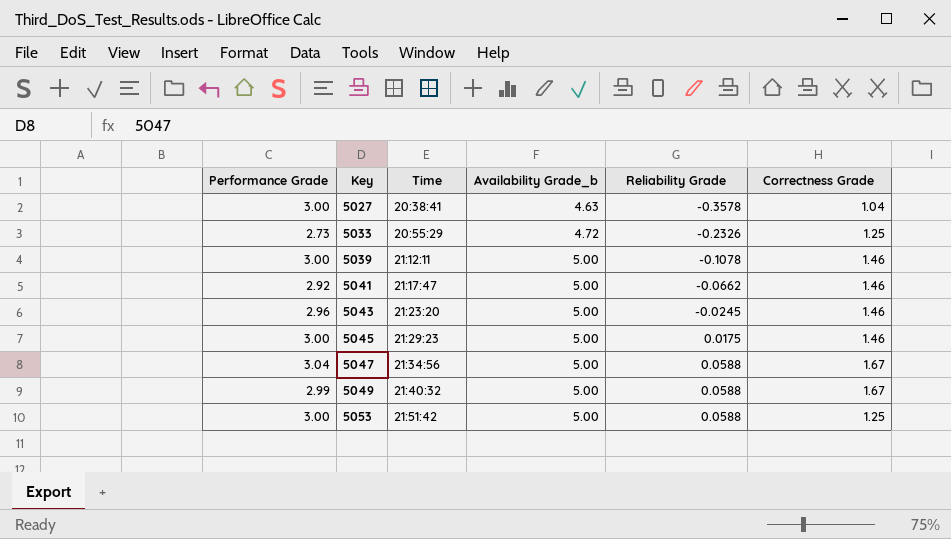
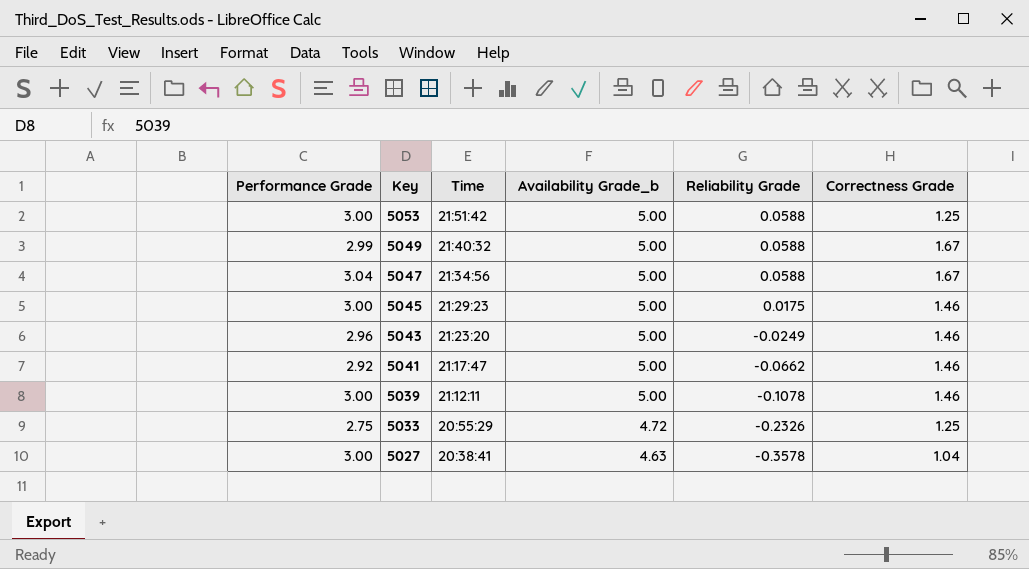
row order: Key ascending -> Key descending
5043 | Reliability Grade: -0.0245 -> -0.0249
5033 | Performance Grade: 2.73 -> 2.75

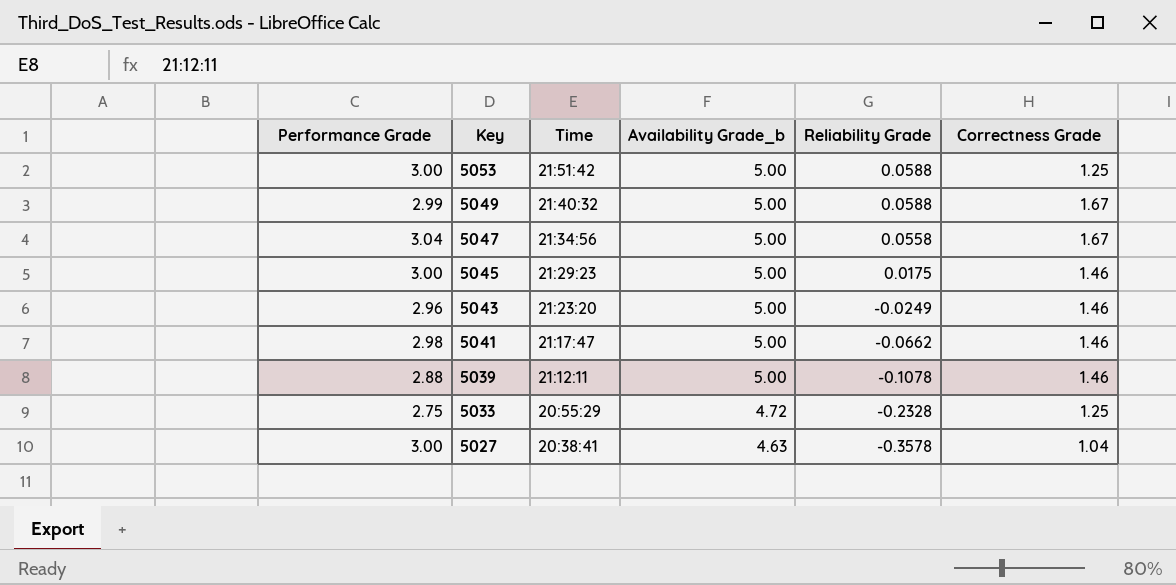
5047 | Reliability Grade: 0.0588 -> 0.0558
5041 | Performance Grade: 2.92 -> 2.98
5039 | Performance Grade: 3.00 -> 2.88
5033 | Reliability Grade: -0.2326 -> -0.2328

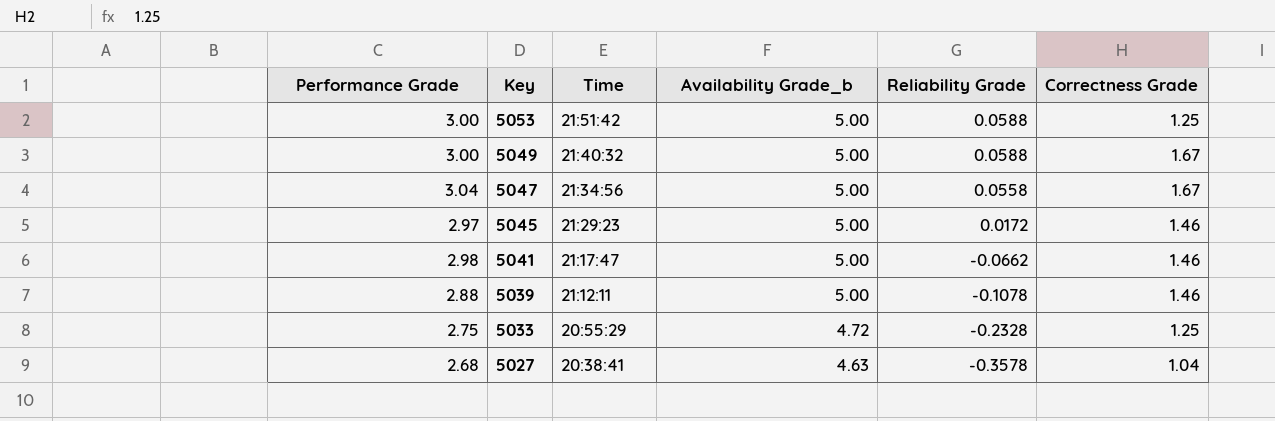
row 5043: 2.96 | 21:23:20 | 5.00 | -0.0249 | 1.46 -> none
5049 | Performance Grade: 2.99 -> 3.00
5045 | Performance Grade: 3.00 -> 2.97
5045 | Reliability Grade: 0.0175 -> 0.0172
5027 | Performance Grade: 3.00 -> 2.68

